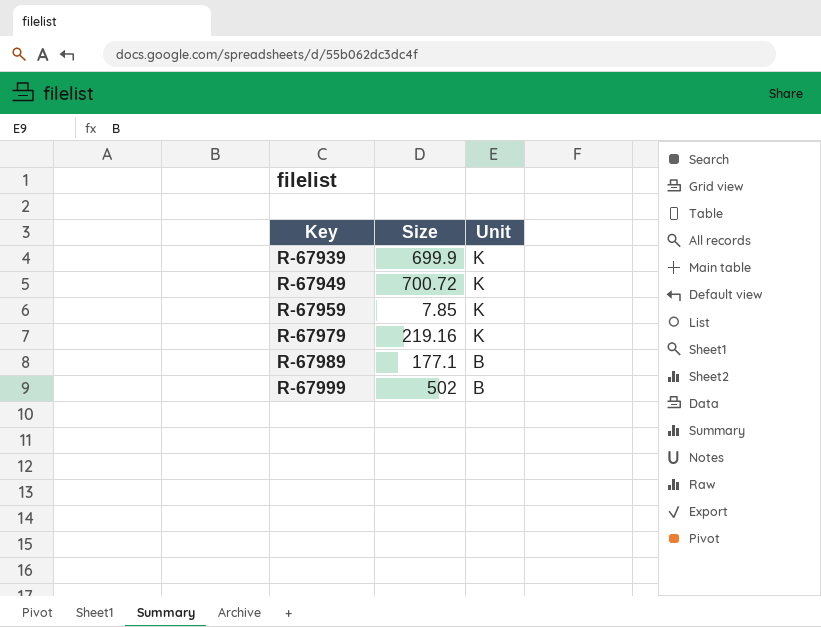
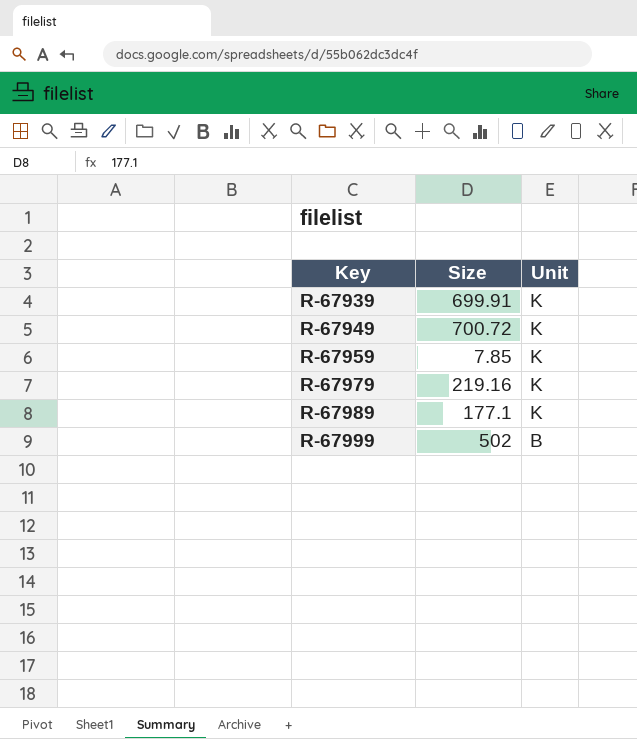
R-67939 | Size: 699.9 -> 699.91
R-67989 | Unit: B -> K

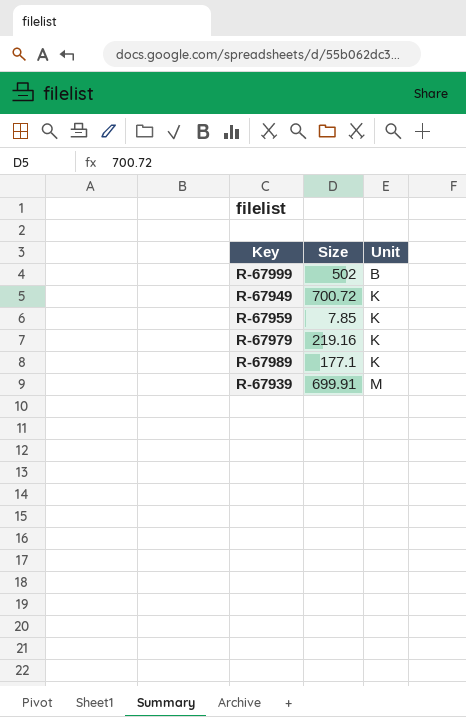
row order: Key ascending -> Unit ascending
R-67939 | Unit: K -> M

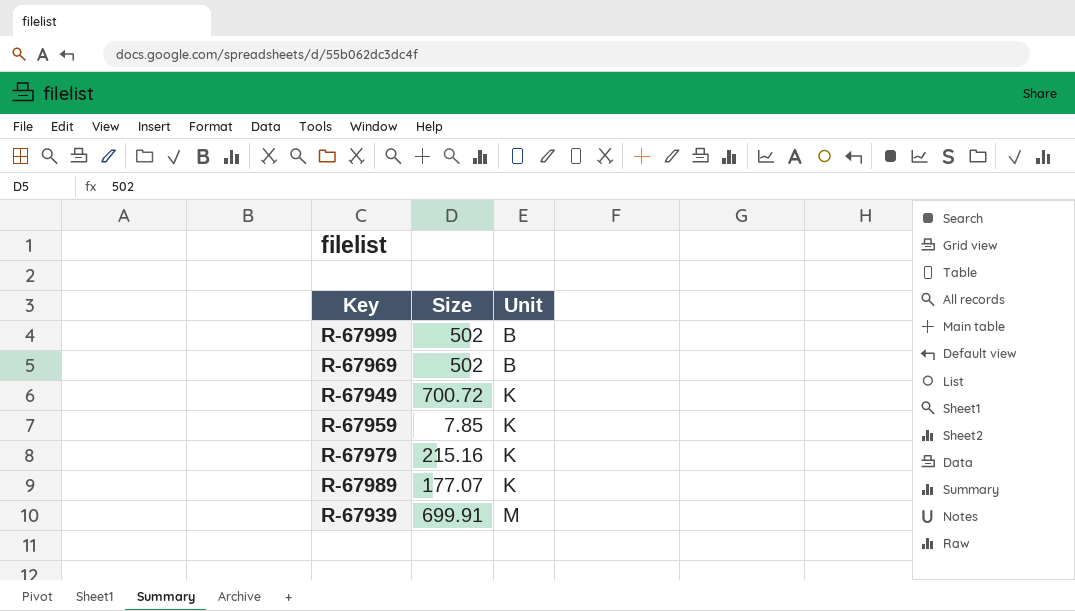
row R-67969: none -> 502 | B
R-67979 | Size: 219.16 -> 215.16
R-67989 | Size: 177.1 -> 177.07

